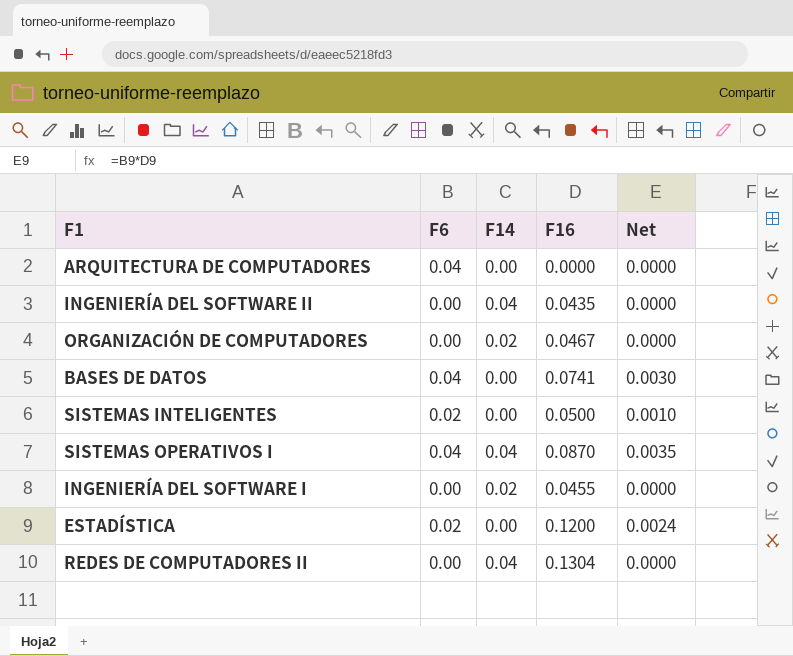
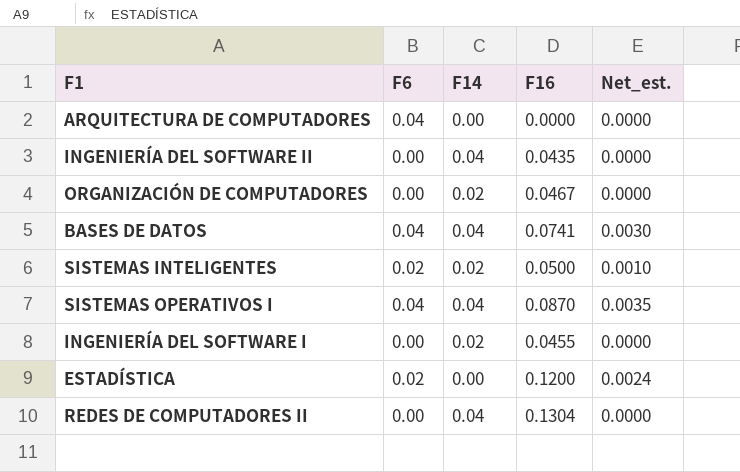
column name: Net -> Net_est.
BASES DE DATOS | F14: 0.00 -> 0.04
SISTEMAS INTELIGENTES | F14: 0.00 -> 0.02

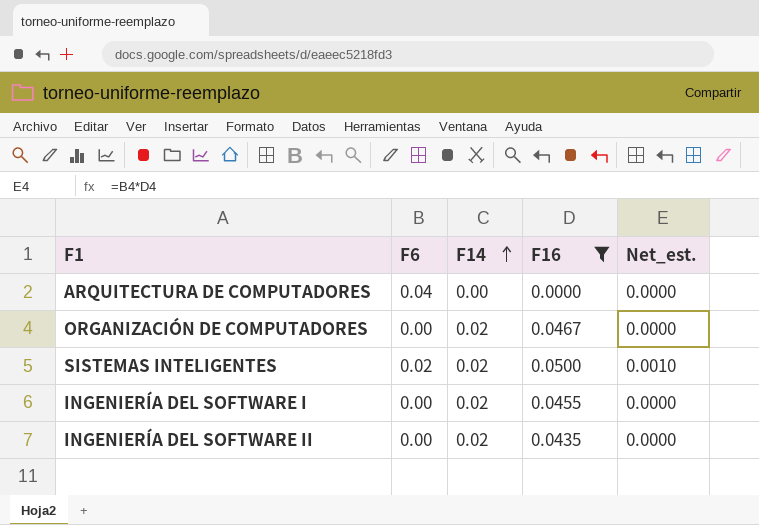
filter: none -> F16 <= 0.0500
row order: none -> F14 ascending
INGENIERÍA DEL SOFTWARE II | F14: 0.04 -> 0.02

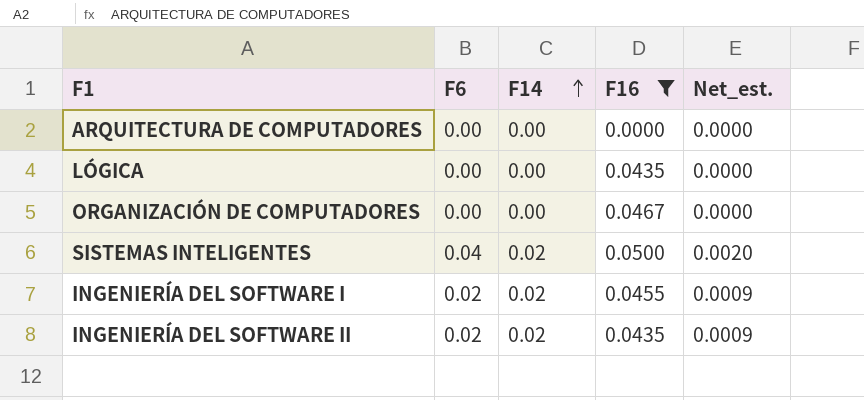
ARQUITECTURA DE COMPUTADORES | F6: 0.04 -> 0.00
row LÓGICA: none -> 0.00 | 0.00 | 0.0435 | 0.0000
ORGANIZACIÓN DE COMPUTADORES | F14: 0.02 -> 0.00
SISTEMAS INTELIGENTES | F6: 0.02 -> 0.04
SISTEMAS INTELIGENTES | Net_est.: 0.0010 -> 0.0020
INGENIERÍA DEL SOFTWARE I | F6: 0.00 -> 0.02
INGENIERÍA DEL SOFTWARE I | Net_est.: 0.0000 -> 0.0009
INGENIERÍA DEL SOFTWARE II | F6: 0.00 -> 0.02
INGENIERÍA DEL SOFTWARE II | Net_est.: 0.0000 -> 0.0009

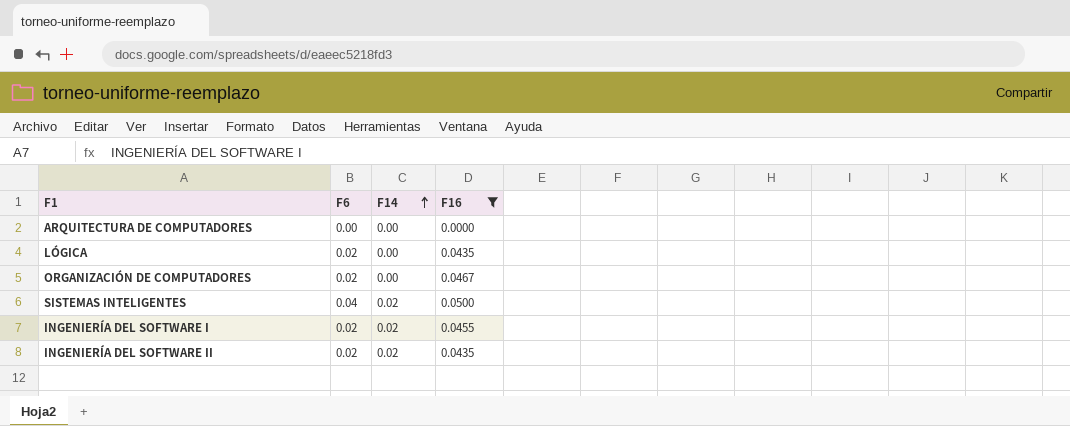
column Net_est. | formula: [F6] * [F16] -> none
LÓGICA | F6: 0.00 -> 0.02
ORGANIZACIÓN DE COMPUTADORES | F6: 0.00 -> 0.02

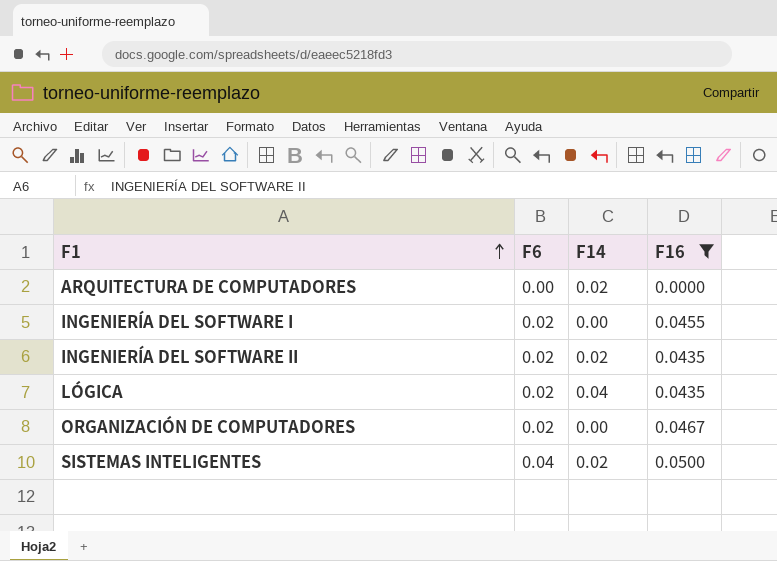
row order: F14 ascending -> F1 ascending
ARQUITECTURA DE COMPUTADORES | F14: 0.00 -> 0.02
INGENIERÍA DEL SOFTWARE I | F14: 0.02 -> 0.00
LÓGICA | F14: 0.00 -> 0.04

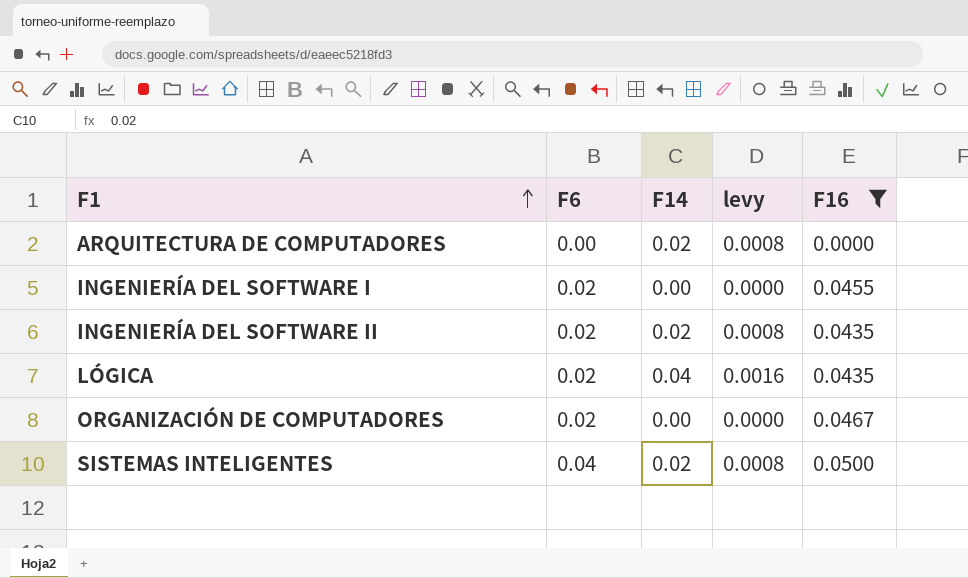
column levy | formula: none -> [F14] * 0.04

